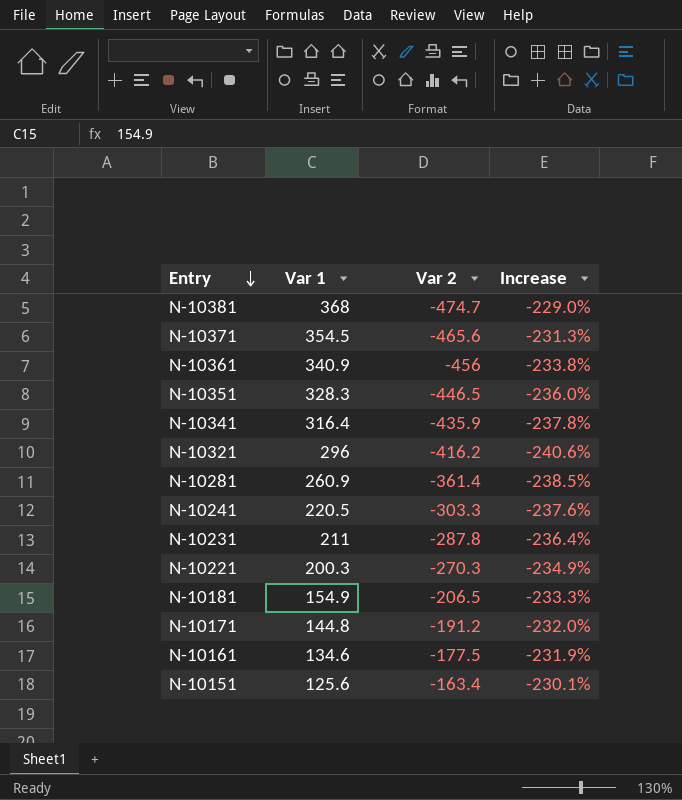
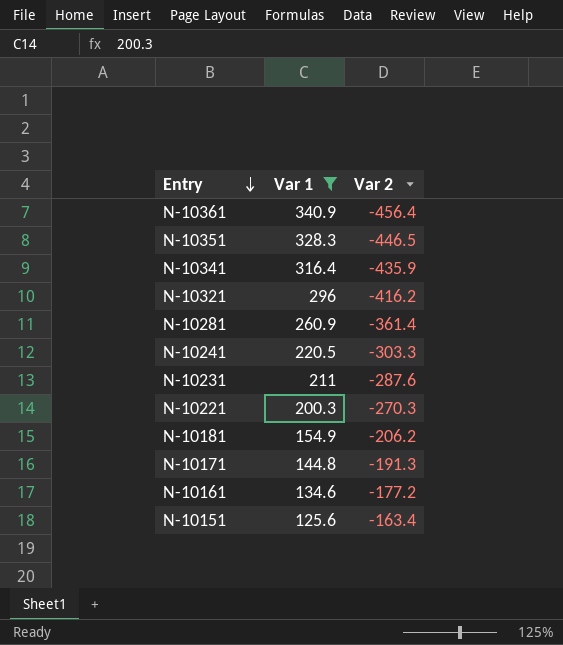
filter: none -> Var 1 <= 340.9
column Increase | formula: ([Var 2] - [Var 1]) / [Var 1] -> none
N-10361 | Var 2: -456 -> -456.4
N-10231 | Var 2: -287.8 -> -287.6
N-10181 | Var 2: -206.5 -> -206.2
N-10171 | Var 2: -191.2 -> -191.3
N-10161 | Var 2: -177.5 -> -177.2

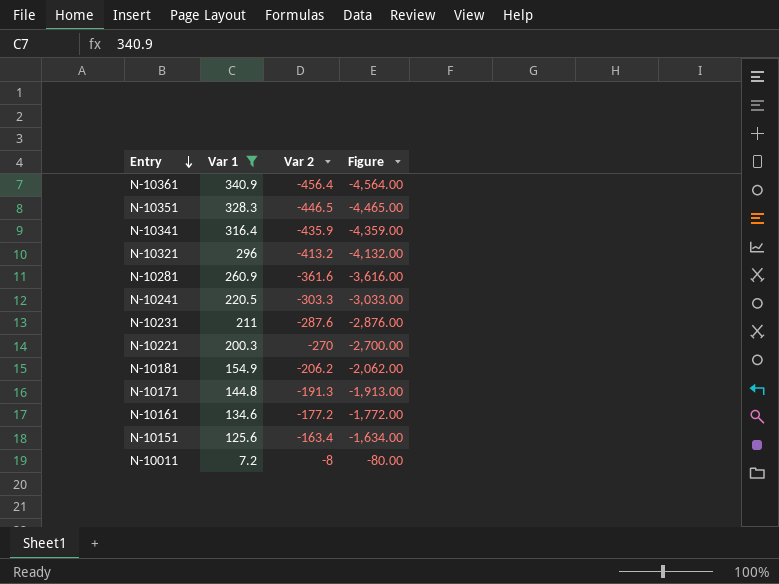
column Figure | formula: none -> [Var 2] * 10
N-10321 | Var 2: -416.2 -> -413.2
N-10281 | Var 2: -361.4 -> -361.6
N-10221 | Var 2: -270.3 -> -270
row N-10011: none -> 7.2 | -8 | -80.00

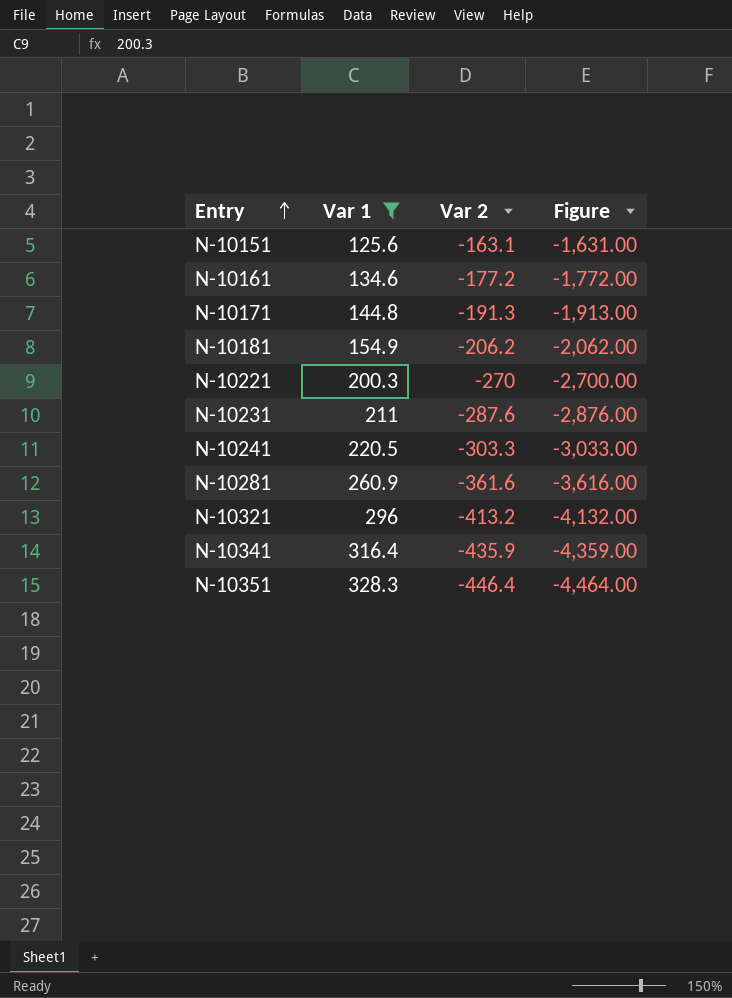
row order: Entry descending -> Entry ascending
row N-10361: 340.9 | -456.4 | -4,564.00 -> none
row N-10011: 7.2 | -8 | -80.00 -> none
N-10151 | Var 2: -163.4 -> -163.1
N-10151 | Figure: -1,634.00 -> -1,631.00
N-10351 | Var 2: -446.5 -> -446.4
N-10351 | Figure: -4,465.00 -> -4,464.00

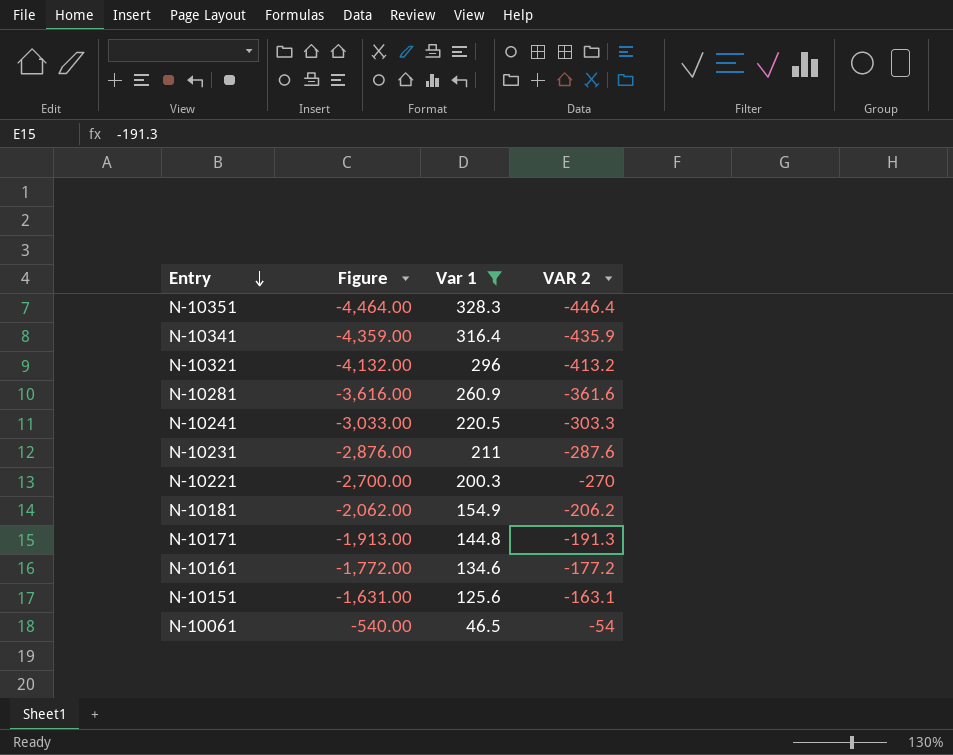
row order: Entry ascending -> Entry descending
column Figure | position: 4 -> 2
column name: Var 2 -> VAR 2
row N-10061: none -> -540.00 | 46.5 | -54

